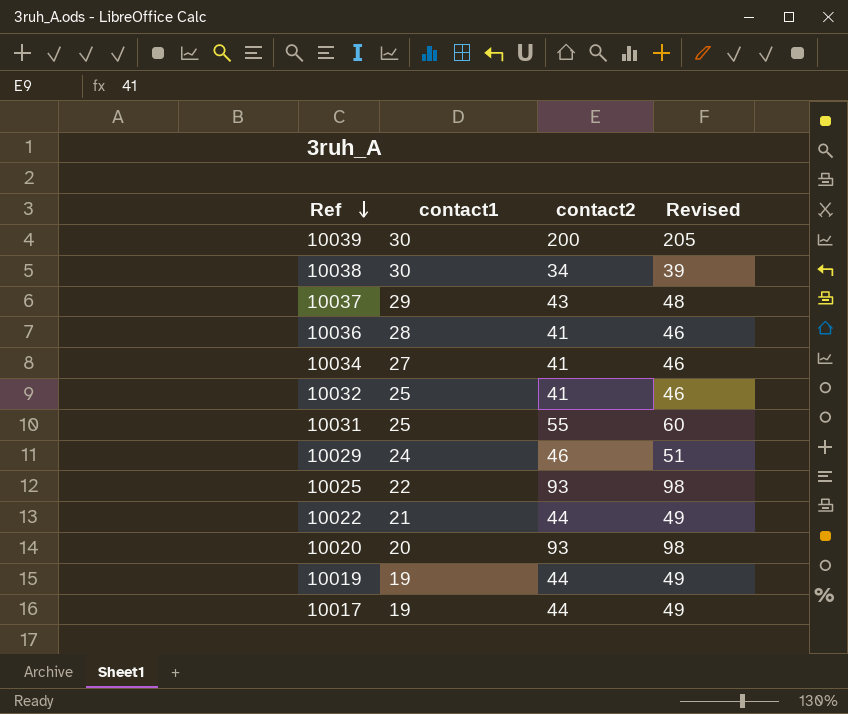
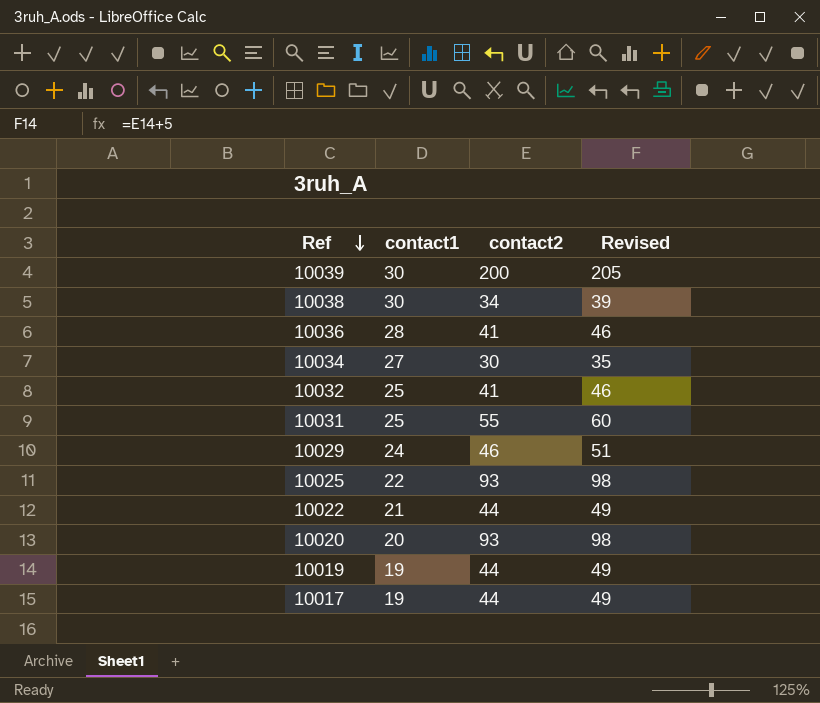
row 10037: 29 | 43 | 48 -> none
10034 | contact2: 41 -> 30
10034 | Revised: 46 -> 35

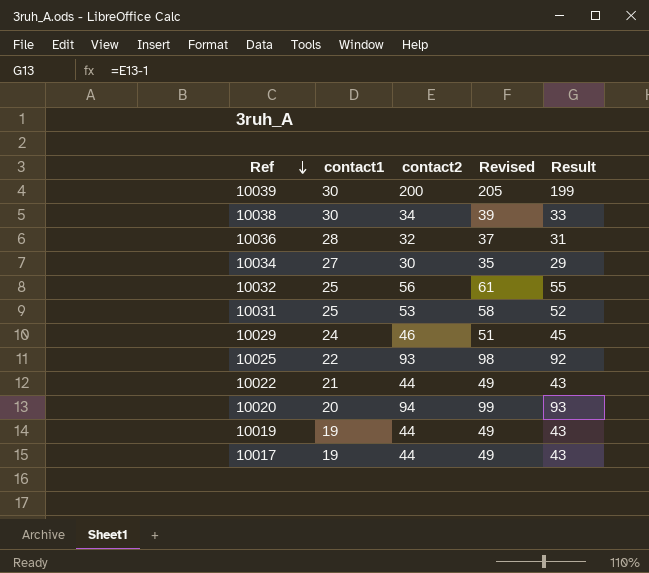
column Result | formula: none -> [contact2] - 1
10036 | contact2: 41 -> 32
10036 | Revised: 46 -> 37
10032 | contact2: 41 -> 56
10032 | Revised: 46 -> 61
10031 | contact2: 55 -> 53
10031 | Revised: 60 -> 58
10020 | contact2: 93 -> 94
10020 | Revised: 98 -> 99

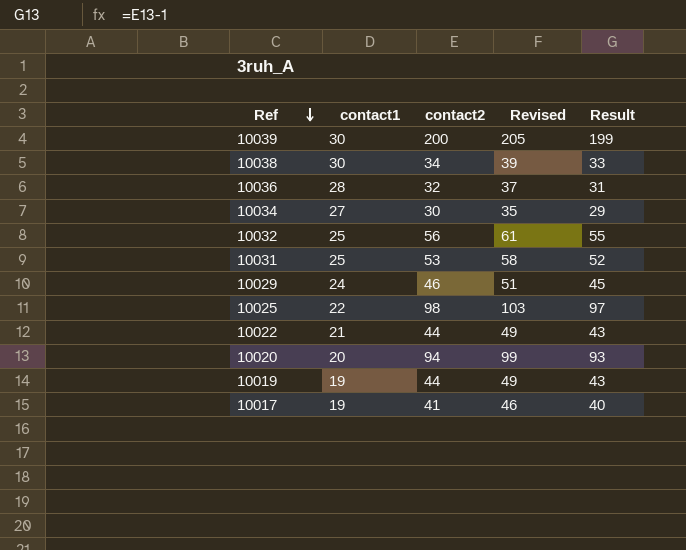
10025 | contact2: 93 -> 98
10025 | Revised: 98 -> 103
10025 | Result: 92 -> 97
10017 | contact2: 44 -> 41
10017 | Revised: 49 -> 46
10017 | Result: 43 -> 40

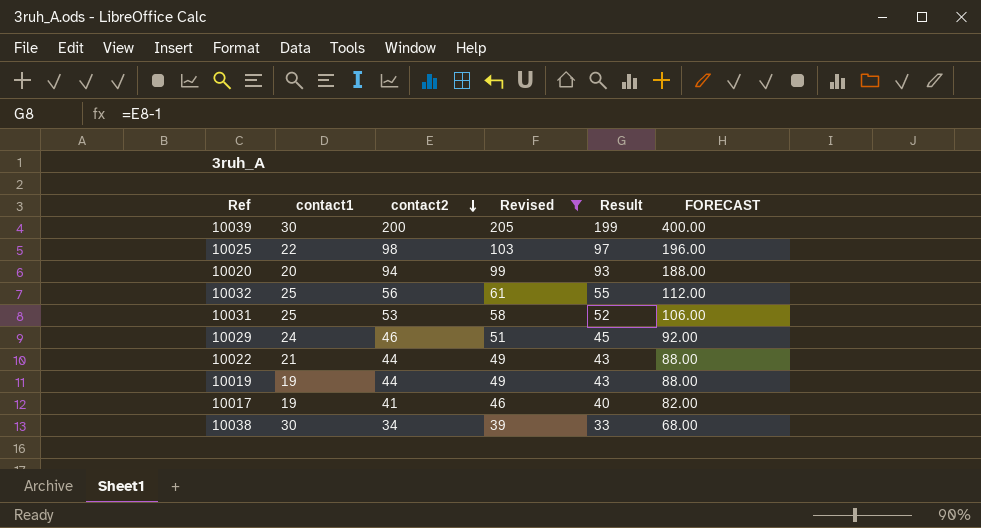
filter: none -> Revised >= 39
row order: Ref descending -> contact2 descending
column FORECAST | formula: none -> [contact2] * 2

